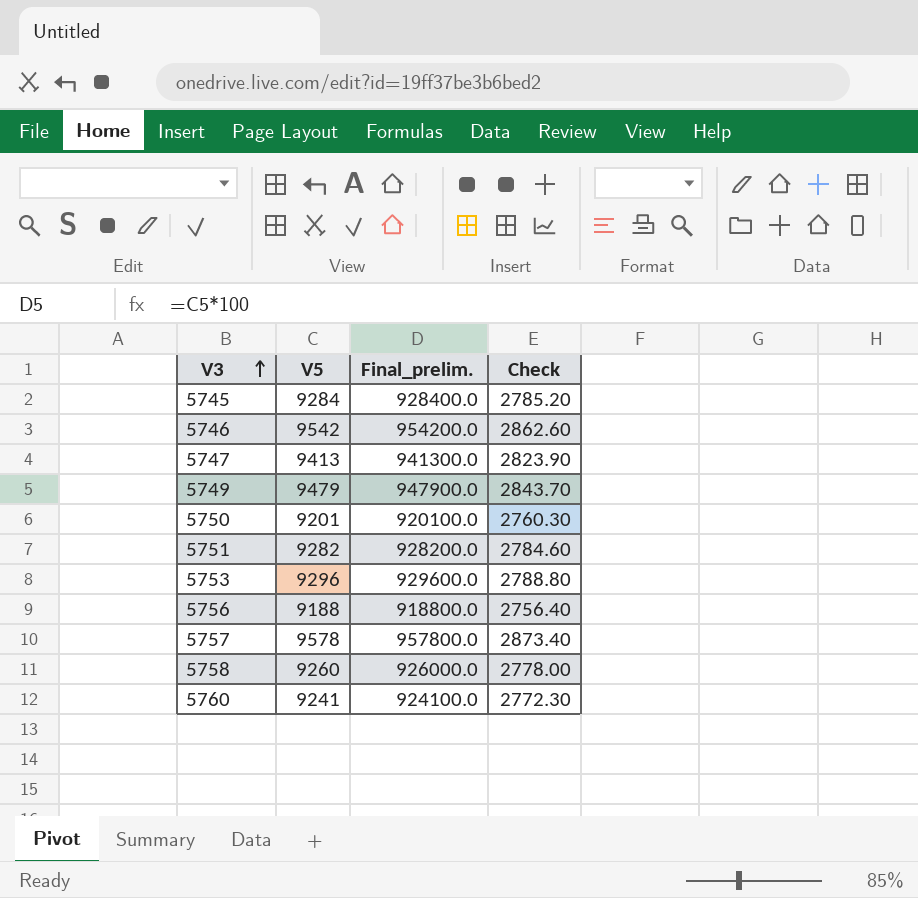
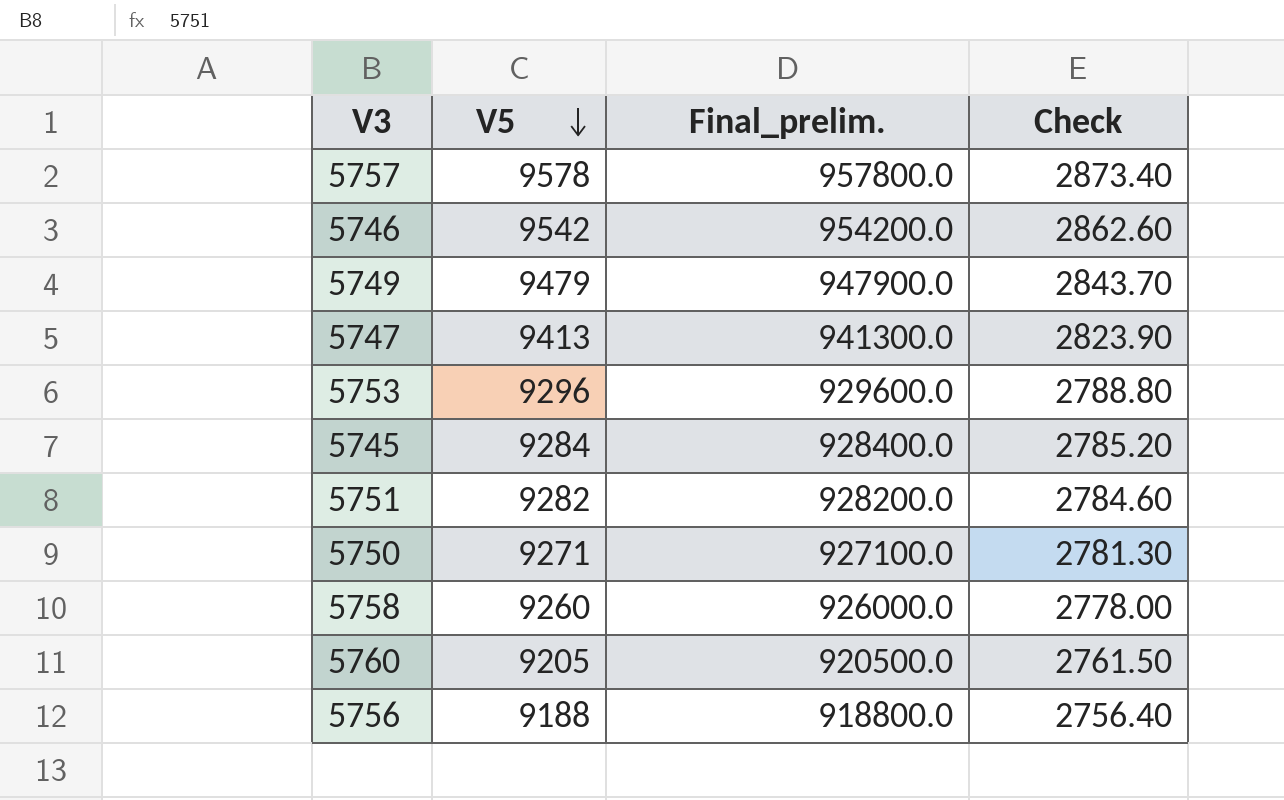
row order: V3 ascending -> V5 descending
5750 | V5: 9201 -> 9271
5750 | Final_prelim.: 920100.0 -> 927100.0
5750 | Check: 2760.30 -> 2781.30
5760 | V5: 9241 -> 9205
5760 | Final_prelim.: 924100.0 -> 920500.0
5760 | Check: 2772.30 -> 2761.50

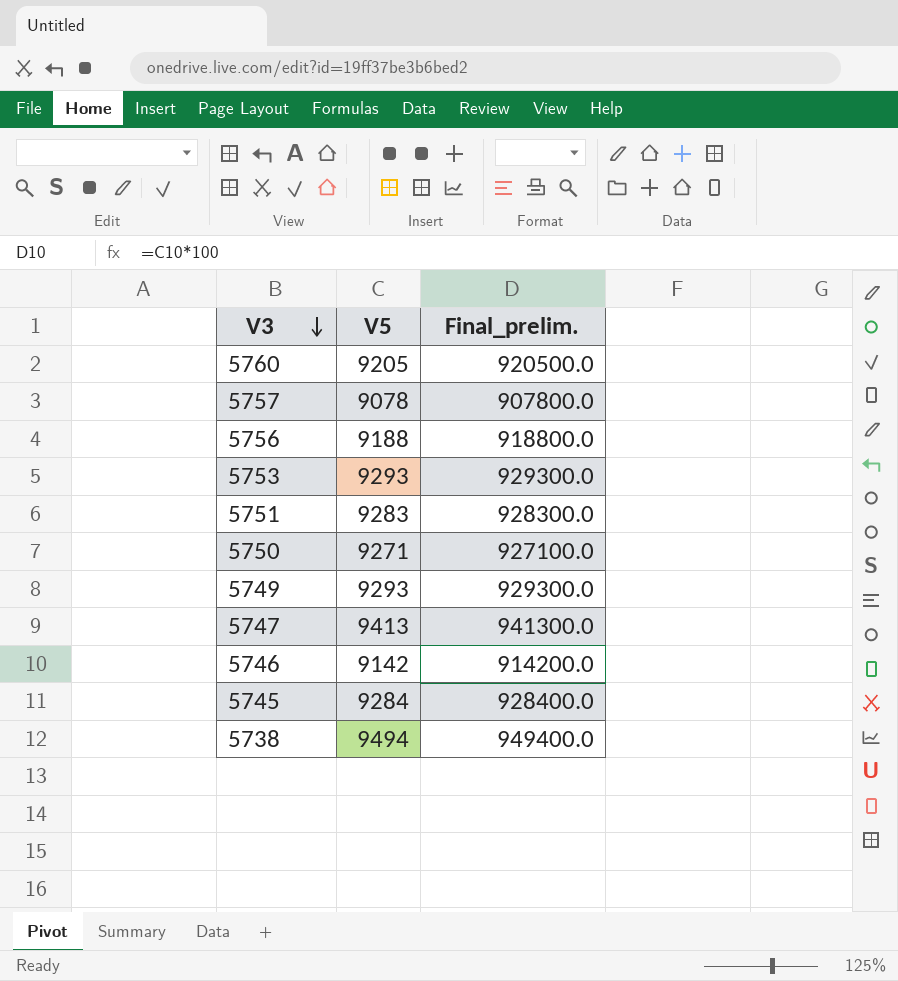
row order: V5 descending -> V3 descending
column Check | formula: [V5] * 0.3 -> none
row 5758: 9260 | 926000.0 | 2778.00 -> none
5757 | V5: 9578 -> 9078
5757 | Final_prelim.: 957800.0 -> 907800.0
5753 | V5: 9296 -> 9293
5753 | Final_prelim.: 929600.0 -> 929300.0
5751 | V5: 9282 -> 9283
5751 | Final_prelim.: 928200.0 -> 928300.0
5749 | V5: 9479 -> 9293
5749 | Final_prelim.: 947900.0 -> 929300.0
5746 | V5: 9542 -> 9142
5746 | Final_prelim.: 954200.0 -> 914200.0
row 5738: none -> 9494 | 949400.0

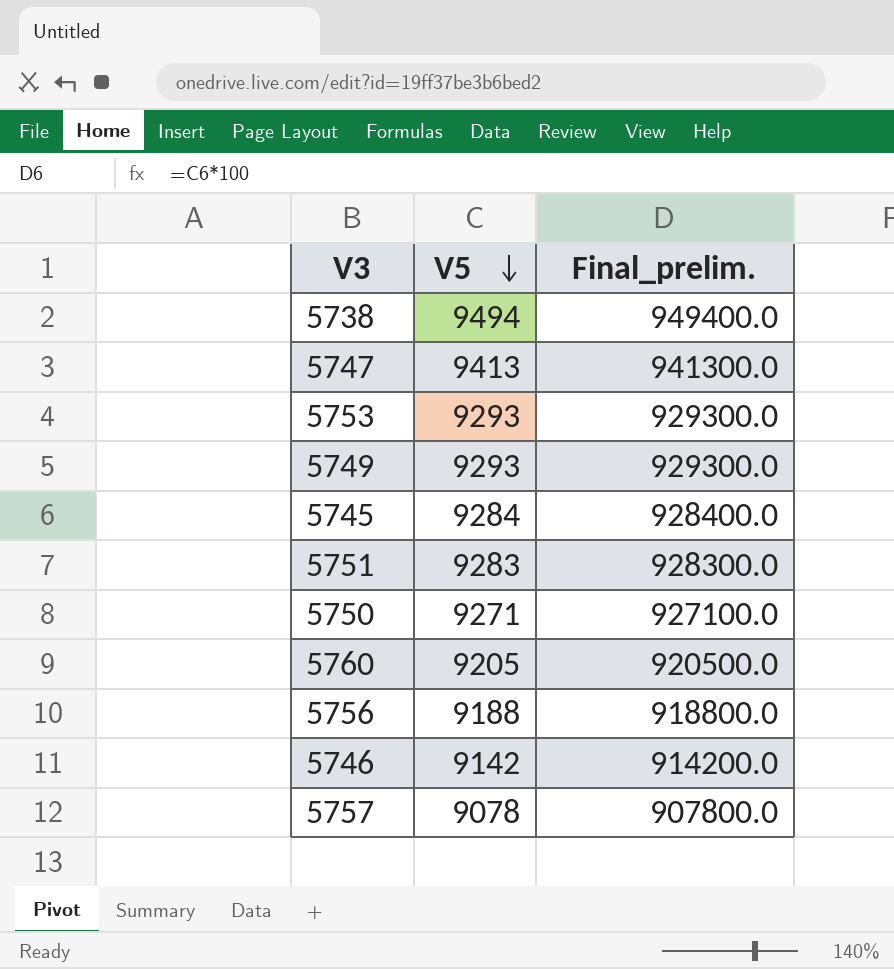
row order: V3 descending -> V5 descending

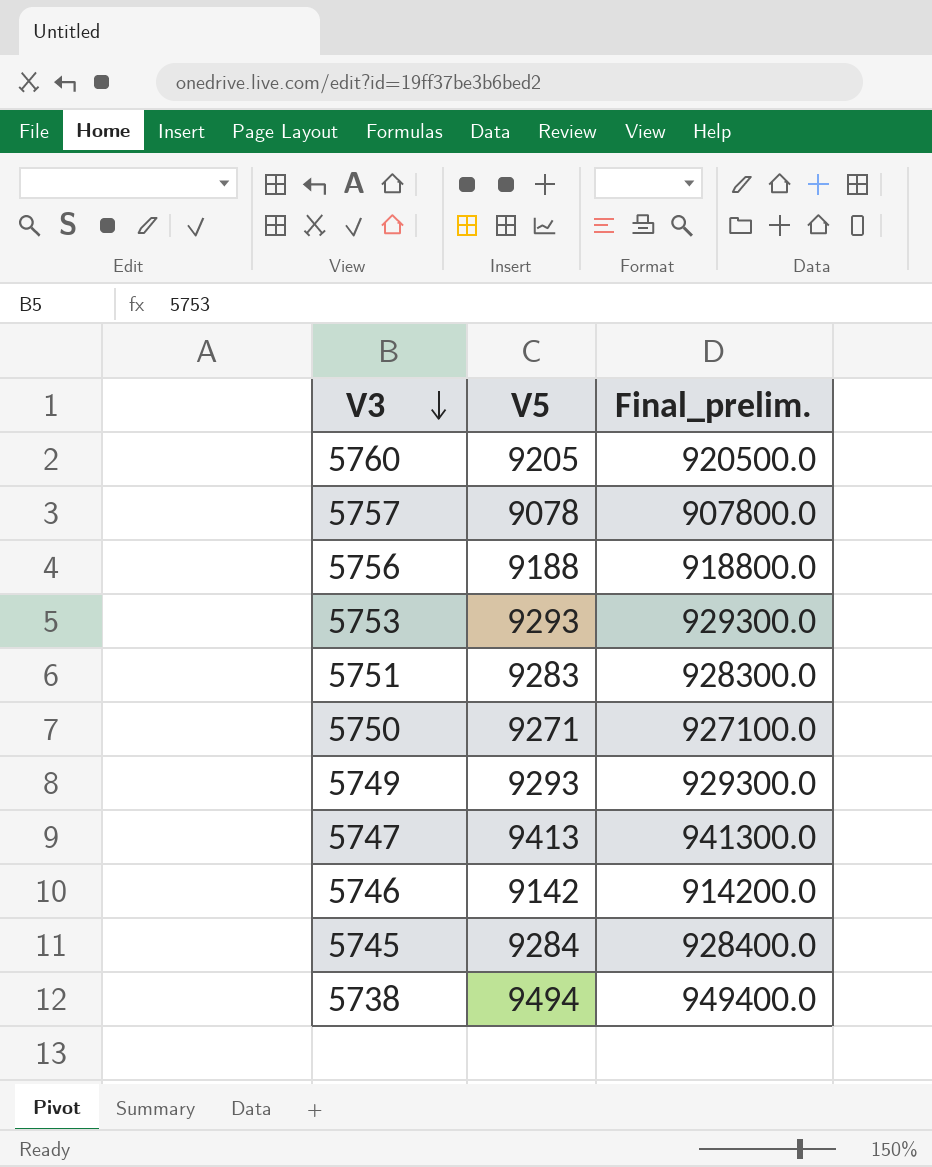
row order: V5 descending -> V3 descending

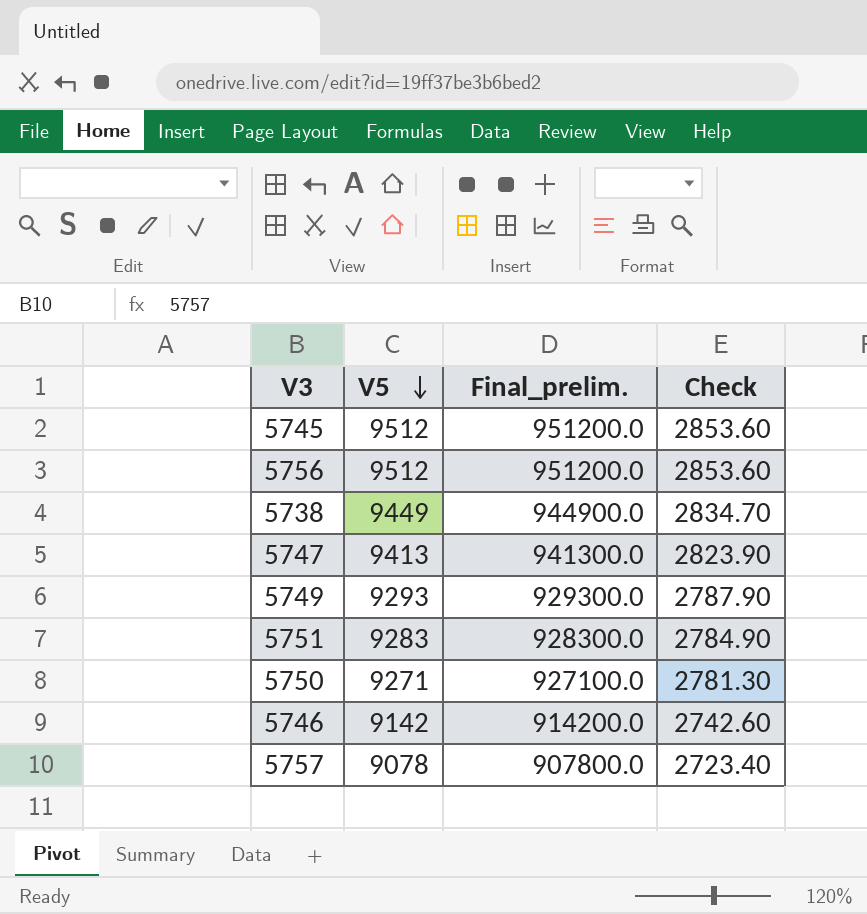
row order: V3 descending -> V5 descending
column Check | formula: none -> [V5] * 0.3
row 5760: 9205 | 920500.0 -> none
row 5753: 9293 | 929300.0 -> none
5745 | V5: 9284 -> 9512
5745 | Final_prelim.: 928400.0 -> 951200.0
5756 | V5: 9188 -> 9512
5756 | Final_prelim.: 918800.0 -> 951200.0
5738 | V5: 9494 -> 9449
5738 | Final_prelim.: 949400.0 -> 944900.0

